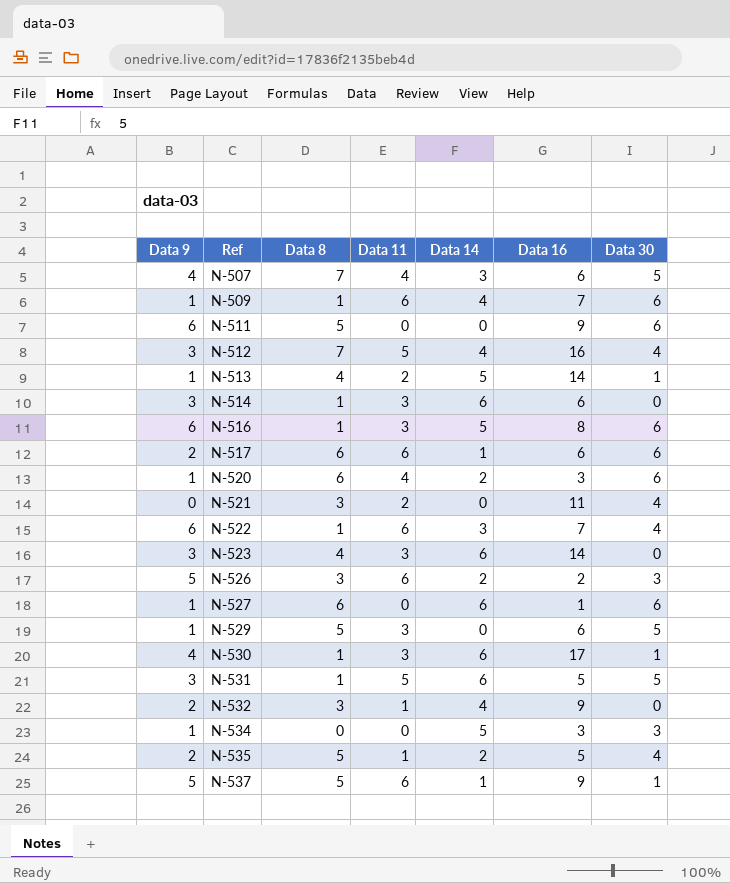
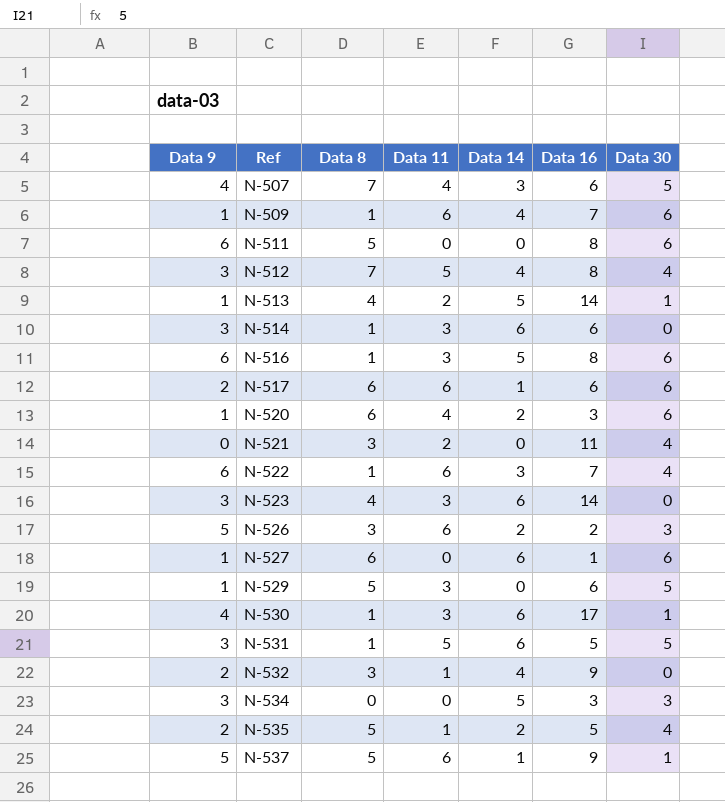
N-511 | Data 16: 9 -> 8
N-512 | Data 16: 16 -> 8
N-534 | Data 9: 1 -> 3

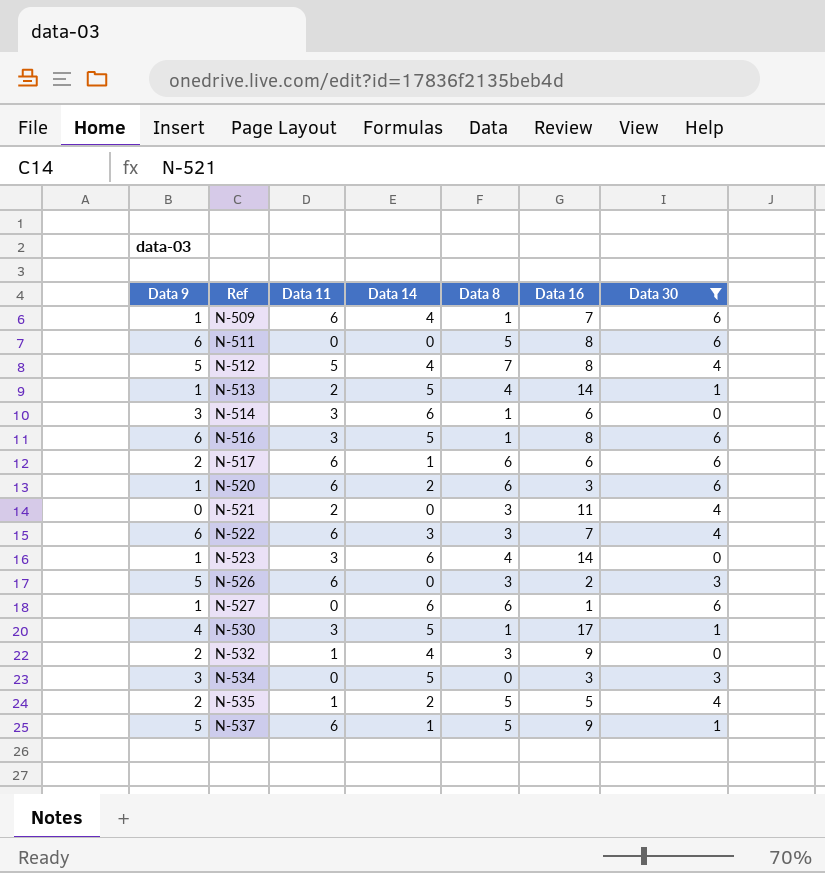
filter: none -> Data 30 != 5
column Data 8 | position: 3 -> 5
N-512 | Data 9: 3 -> 5
N-520 | Data 11: 4 -> 6
N-522 | Data 8: 1 -> 3
N-523 | Data 9: 3 -> 1
N-526 | Data 14: 2 -> 0
N-530 | Data 14: 6 -> 5

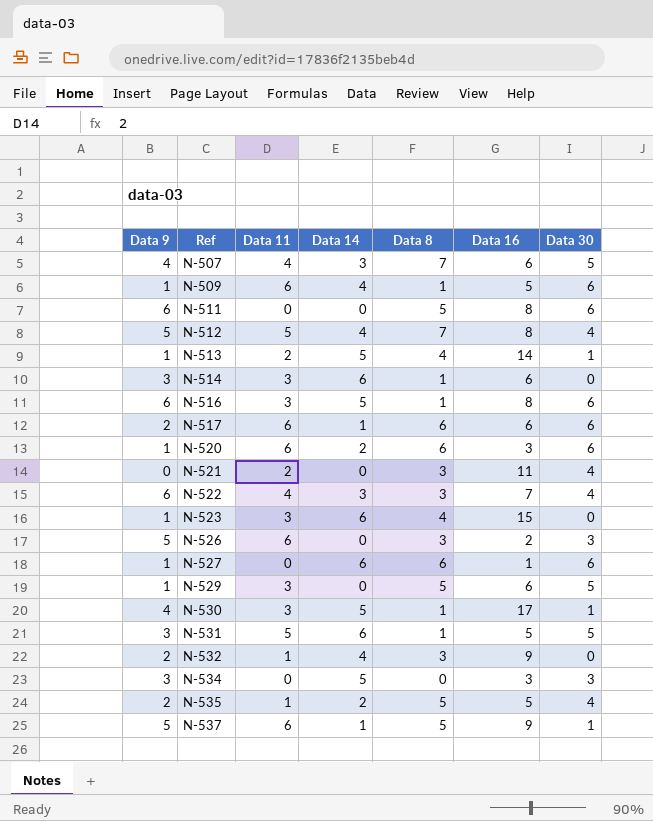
filter: Data 30 != 5 -> none
N-509 | Data 16: 7 -> 5
N-522 | Data 11: 6 -> 4
N-523 | Data 16: 14 -> 15

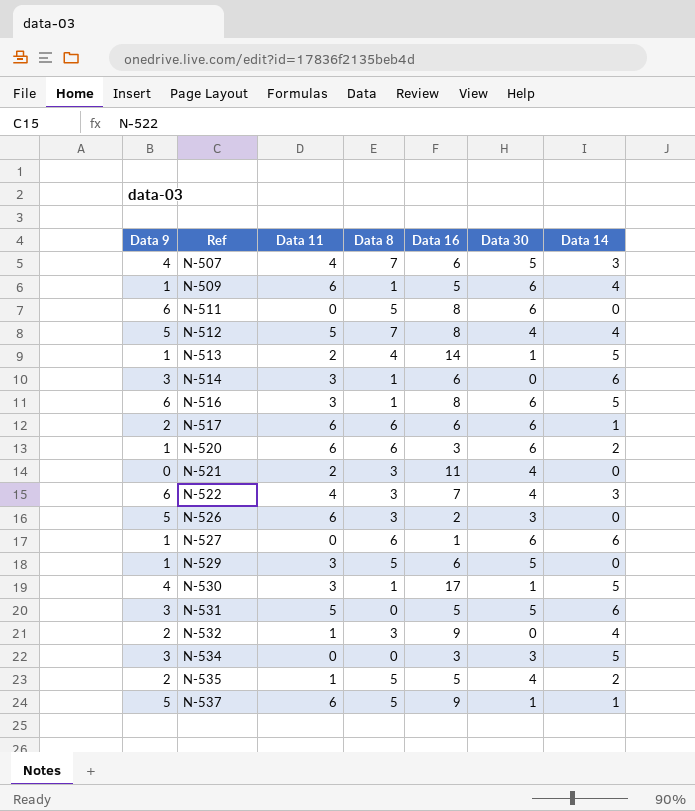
column Data 14 | position: 4 -> 7
row N-523: 1 | 3 | 6 | 4 | 15 | 0 -> none
N-531 | Data 8: 1 -> 0

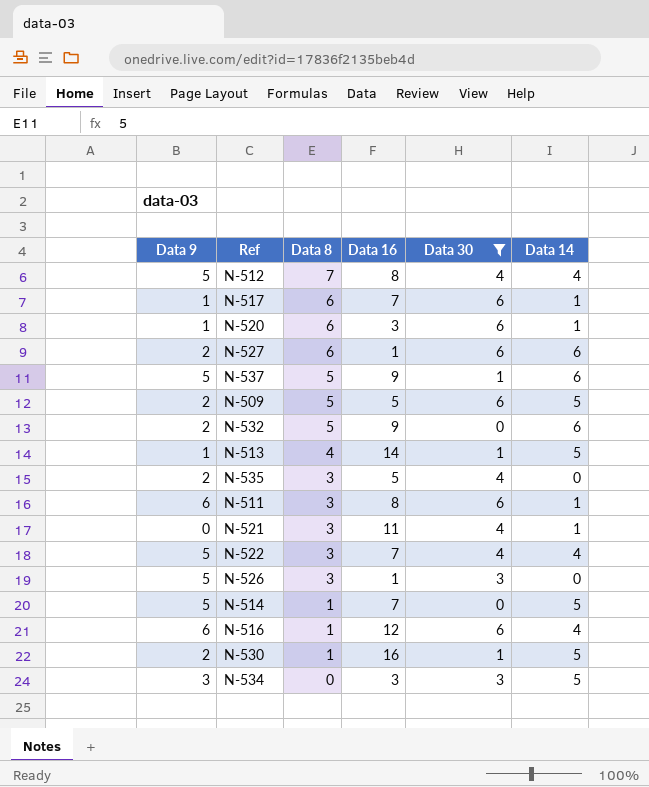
filter: none -> Data 30 != 5
row order: Ref ascending -> Data 8 descending
column Data 11 | position: 3 -> none
N-517 | Data 9: 2 -> 1
N-517 | Data 16: 6 -> 7
N-520 | Data 14: 2 -> 1
N-527 | Data 9: 1 -> 2
N-537 | Data 14: 1 -> 6
N-509 | Data 9: 1 -> 2
N-509 | Data 8: 1 -> 5
N-509 | Data 14: 4 -> 5
N-532 | Data 8: 3 -> 5
N-532 | Data 14: 4 -> 6
N-535 | Data 8: 5 -> 3
N-535 | Data 14: 2 -> 0
N-511 | Data 8: 5 -> 3
N-511 | Data 14: 0 -> 1
N-521 | Data 14: 0 -> 1
N-522 | Data 9: 6 -> 5
N-522 | Data 14: 3 -> 4
N-526 | Data 16: 2 -> 1
N-514 | Data 9: 3 -> 5
N-514 | Data 16: 6 -> 7
N-514 | Data 14: 6 -> 5
N-516 | Data 16: 8 -> 12
N-516 | Data 14: 5 -> 4
N-530 | Data 9: 4 -> 2
N-530 | Data 16: 17 -> 16

